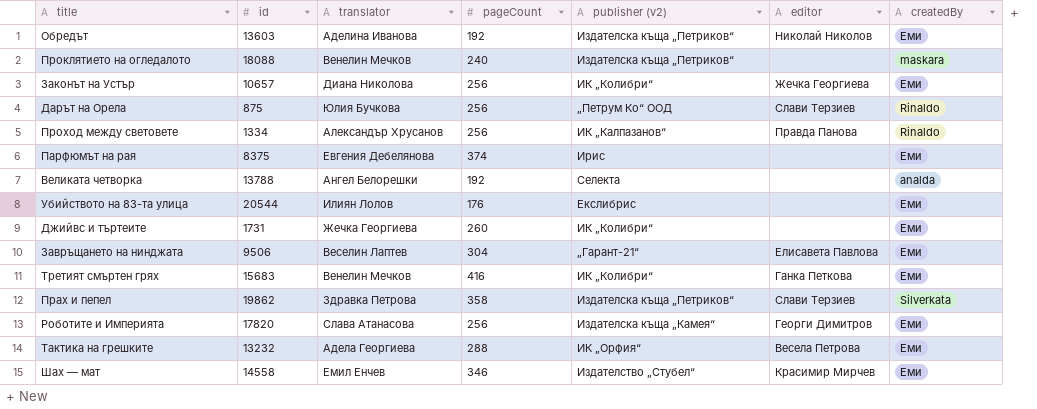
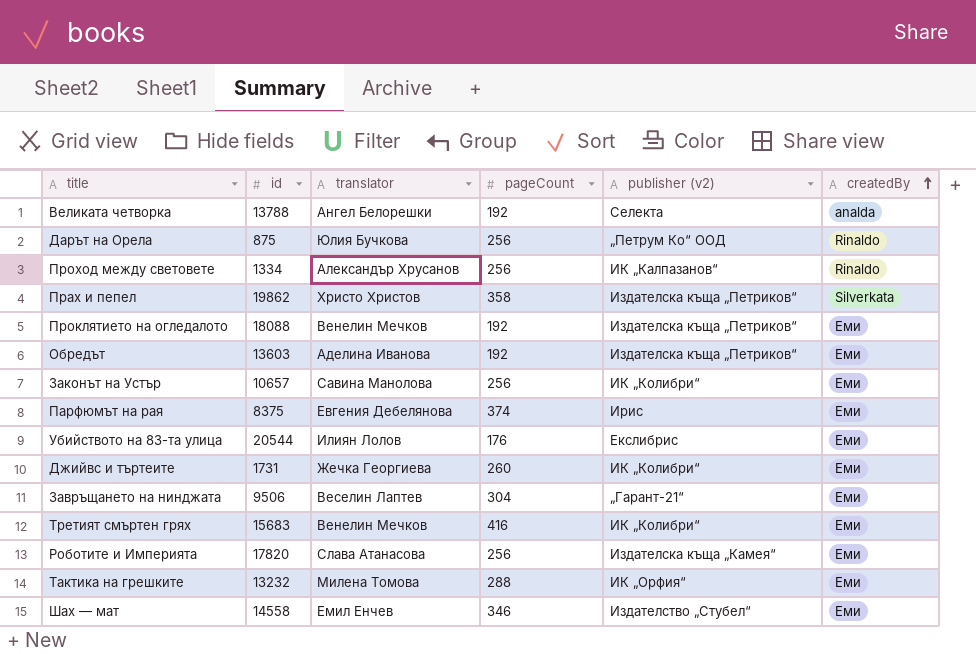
row order: none -> createdBy ascending
column editor | position: 6 -> none
Прах и пепел | translator: Здравка Петрова -> Христо Христов
Проклятието на огледалото | pageCount: 240 -> 192
Проклятието на огледалото | createdBy: maskara -> Еми
Законът на Устър | translator: Диана Николова -> Савина Манолова
Тактика на грешките | translator: Адела Георгиева -> Милена Томова

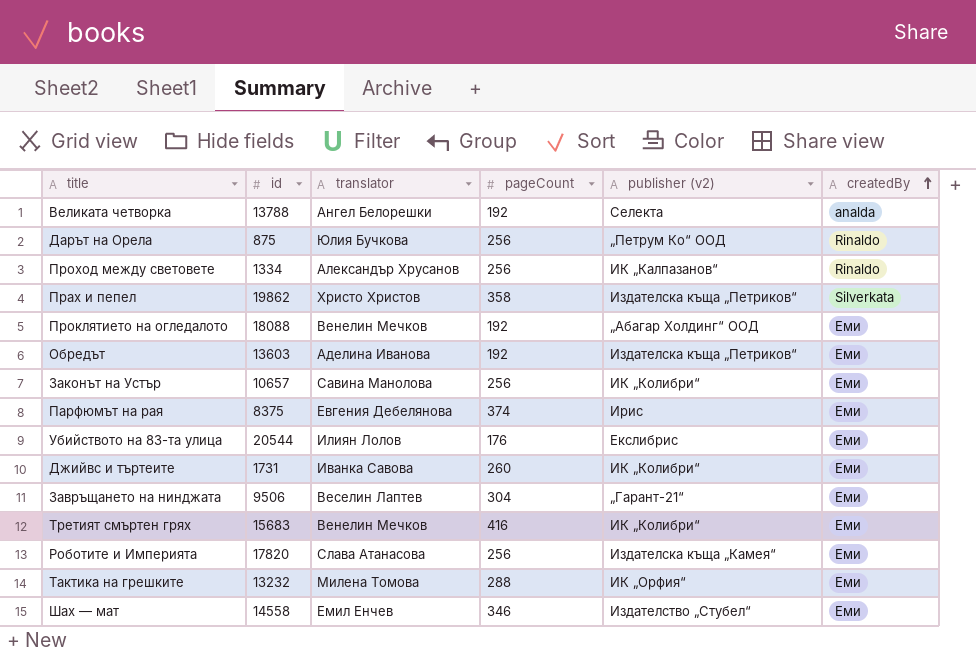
Проклятието на огледалото | publisher (v2): Издателска къща „Петриков“ -> „Абагар Холдинг“ ООД
Джийвс и търтеите | translator: Жечка Георгиева -> Иванка Савова

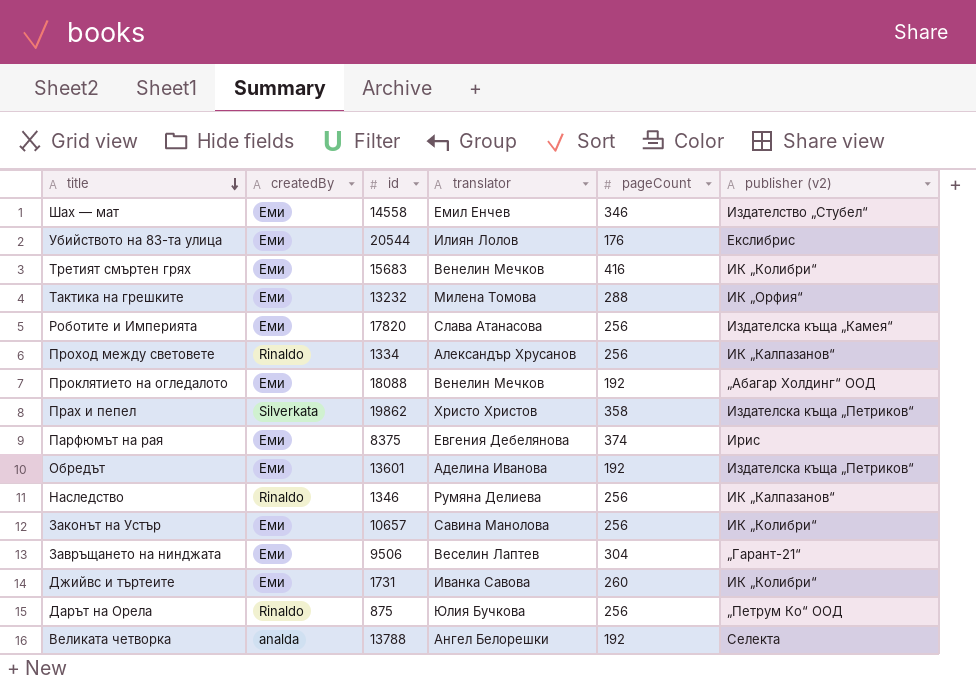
row order: createdBy ascending -> title descending
column createdBy | position: 6 -> 2
Обредът | id: 13603 -> 13601
row Наследство: none -> Rinaldo | 1346 | Румяна Делиева | 256 | ИК „Калпазанов“

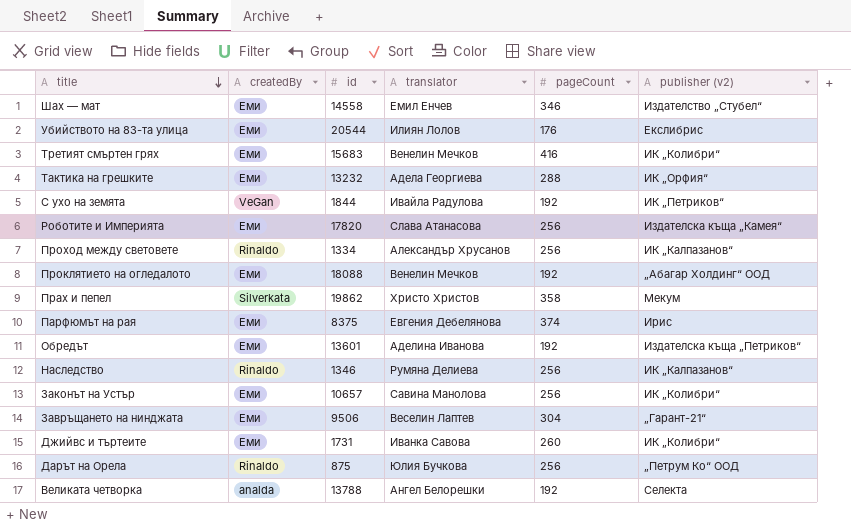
Тактика на грешките | translator: Милена Томова -> Адела Георгиева
row С ухо на земята: none -> VeGan | 1844 | Ивайла Радулова | 192 | ИК „Петриков“
Прах и пепел | publisher (v2): Издателска къща „Петриков“ -> Мекум

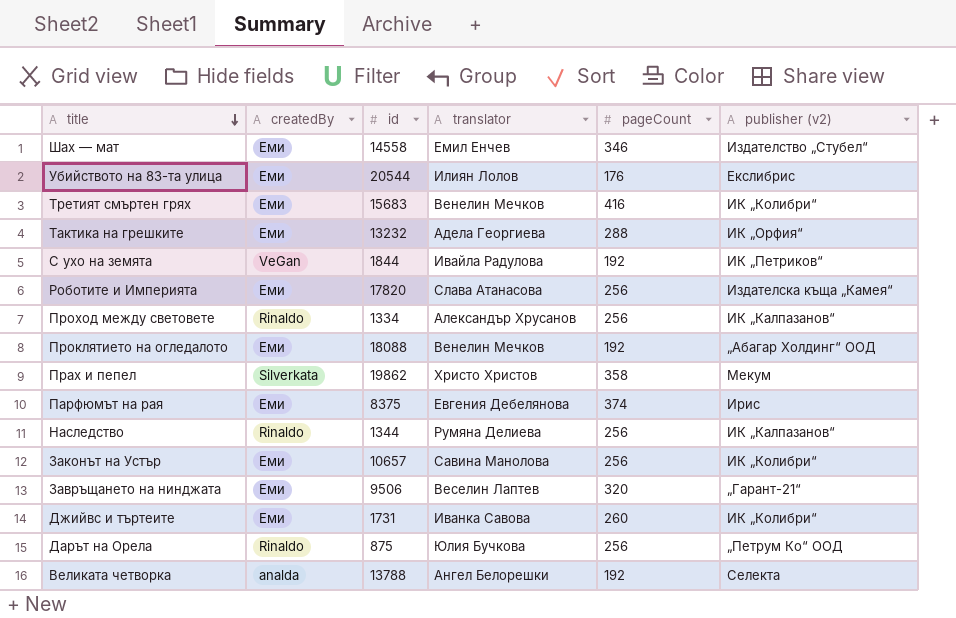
row Обредът: Еми | 13601 | Аделина Иванова | 192 | Издателска къща „Петриков“ -> none
Наследство | id: 1346 -> 1344
Завръщането на нинджата | pageCount: 304 -> 320

